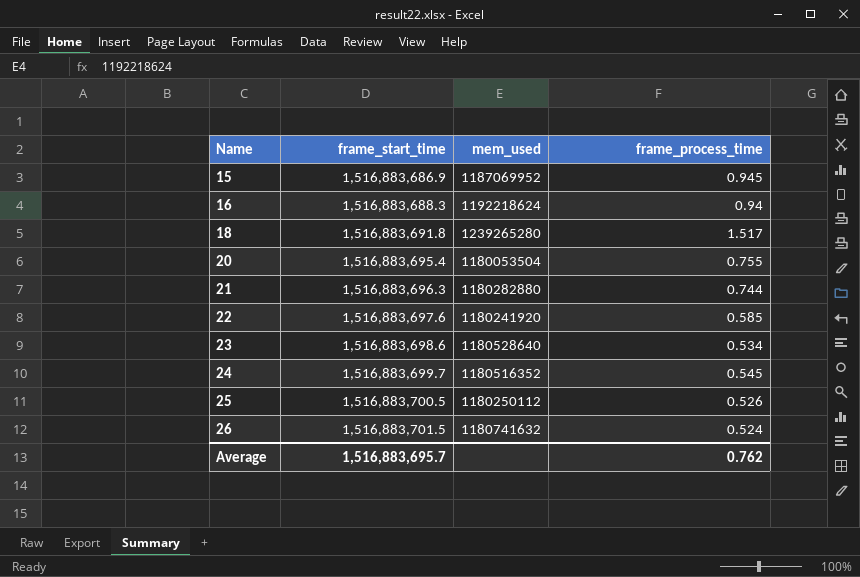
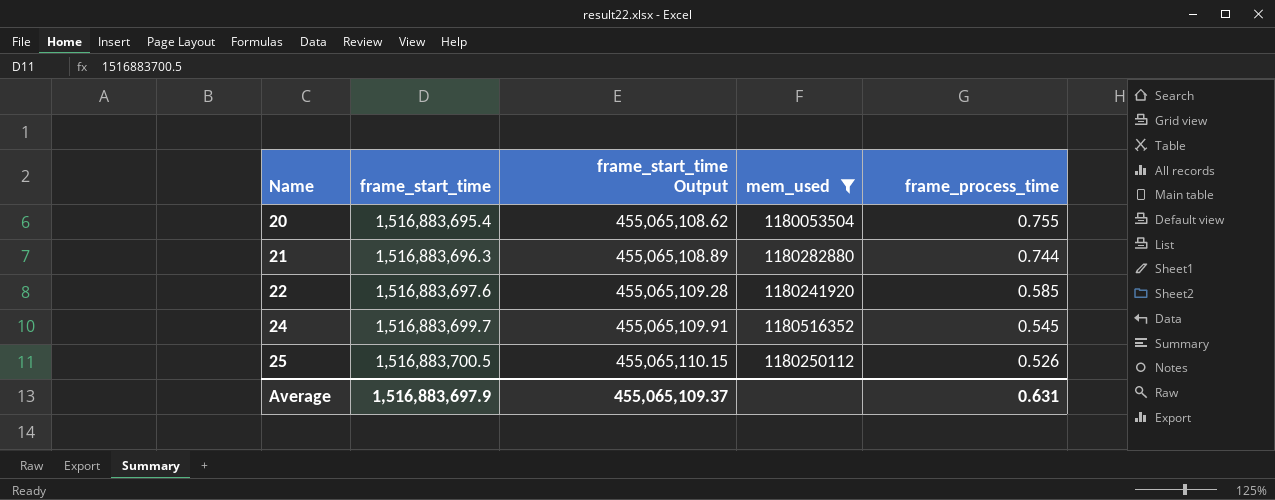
filter: none -> mem_used <= 1180516352
column frame_start_time Output | formula: none -> [frame_start_time] * 0.3
Average | frame_start_time: 1,516,883,695.7 -> 1,516,883,697.9
Average | frame_process_time: 0.762 -> 0.631

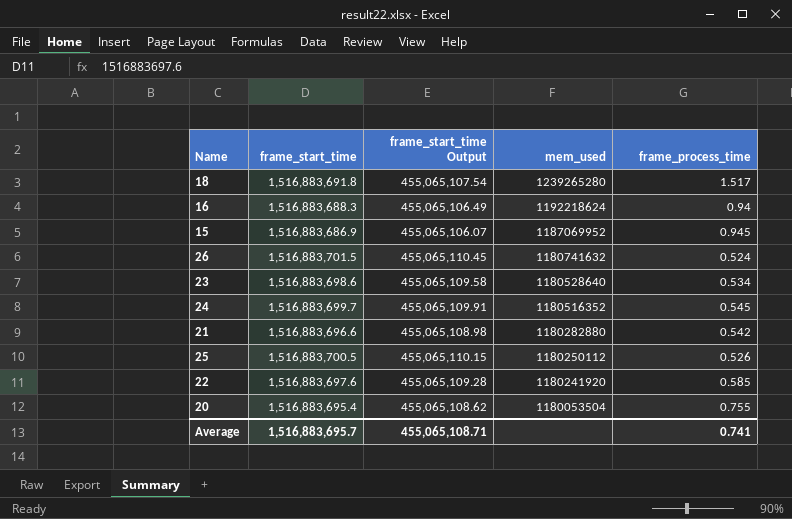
filter: mem_used <= 1180516352 -> none
row order: Name ascending -> mem_used descending
21 | frame_start_time: 1,516,883,696.3 -> 1,516,883,696.6
21 | frame_start_time Output: 455,065,108.89 -> 455,065,108.98
21 | frame_process_time: 0.744 -> 0.542
Average | frame_start_time: 1,516,883,697.9 -> 1,516,883,695.7
Average | frame_start_time Output: 455,065,109.37 -> 455,065,108.71
Average | frame_process_time: 0.631 -> 0.741

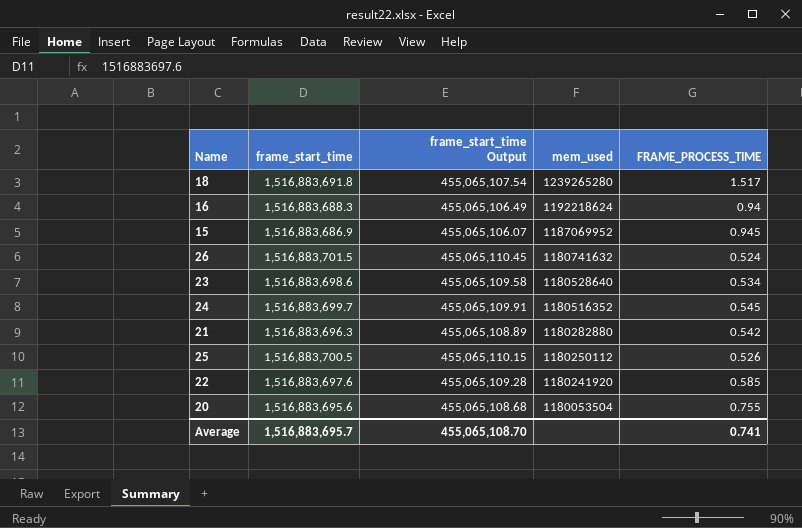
column name: frame_process_time -> FRAME_PROCESS_TIME
21 | frame_start_time: 1,516,883,696.6 -> 1,516,883,696.3
21 | frame_start_time Output: 455,065,108.98 -> 455,065,108.89
20 | frame_start_time: 1,516,883,695.4 -> 1,516,883,695.6
20 | frame_start_time Output: 455,065,108.62 -> 455,065,108.68
Average | frame_start_time Output: 455,065,108.71 -> 455,065,108.70

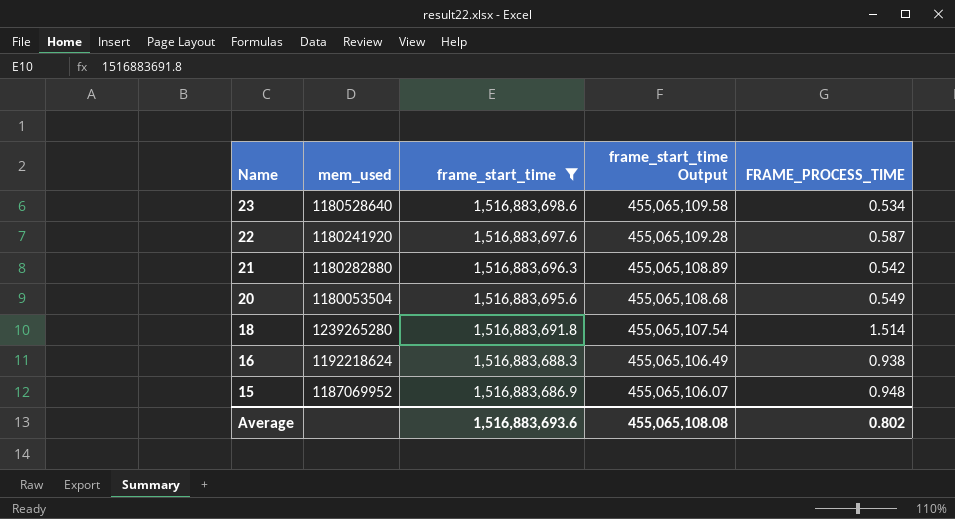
filter: none -> frame_start_time <= 1,516,883,698.6
row order: mem_used descending -> Name descending
column mem_used | position: 4 -> 2
22 | FRAME_PROCESS_TIME: 0.585 -> 0.587
20 | FRAME_PROCESS_TIME: 0.755 -> 0.549
18 | FRAME_PROCESS_TIME: 1.517 -> 1.514
16 | FRAME_PROCESS_TIME: 0.94 -> 0.938
15 | FRAME_PROCESS_TIME: 0.945 -> 0.948
Average | frame_start_time: 1,516,883,695.7 -> 1,516,883,693.6
Average | frame_start_time Output: 455,065,108.70 -> 455,065,108.08
Average | FRAME_PROCESS_TIME: 0.741 -> 0.802

